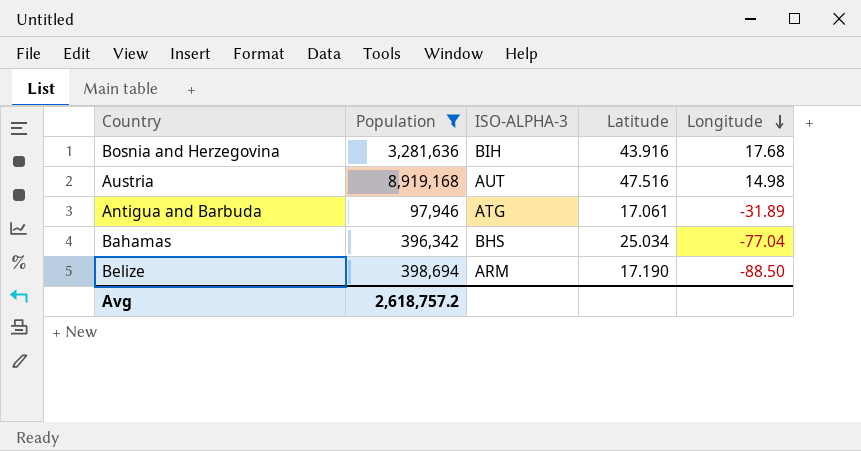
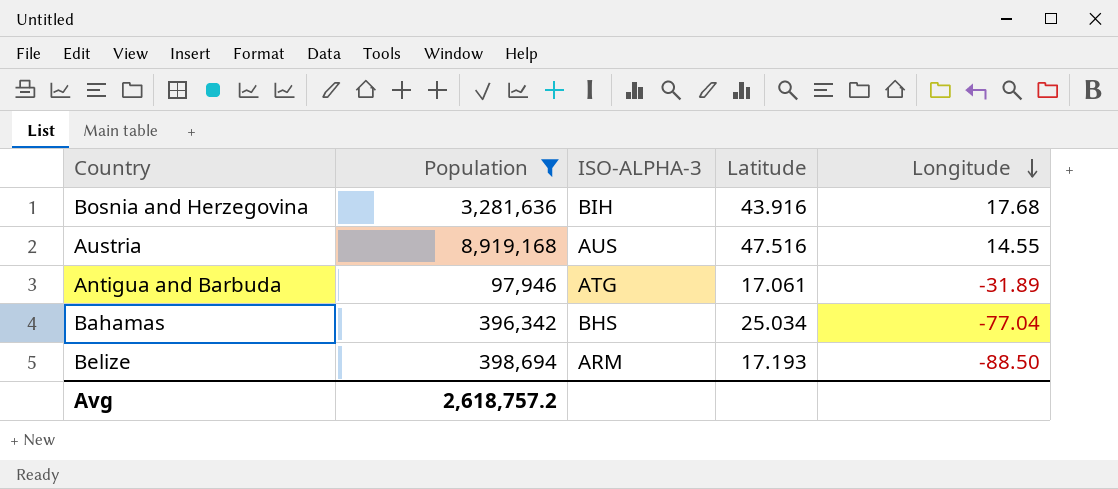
Austria | ISO-ALPHA-3: AUT -> AUS
Austria | Longitude: 14.98 -> 14.55
Belize | Latitude: 17.190 -> 17.193

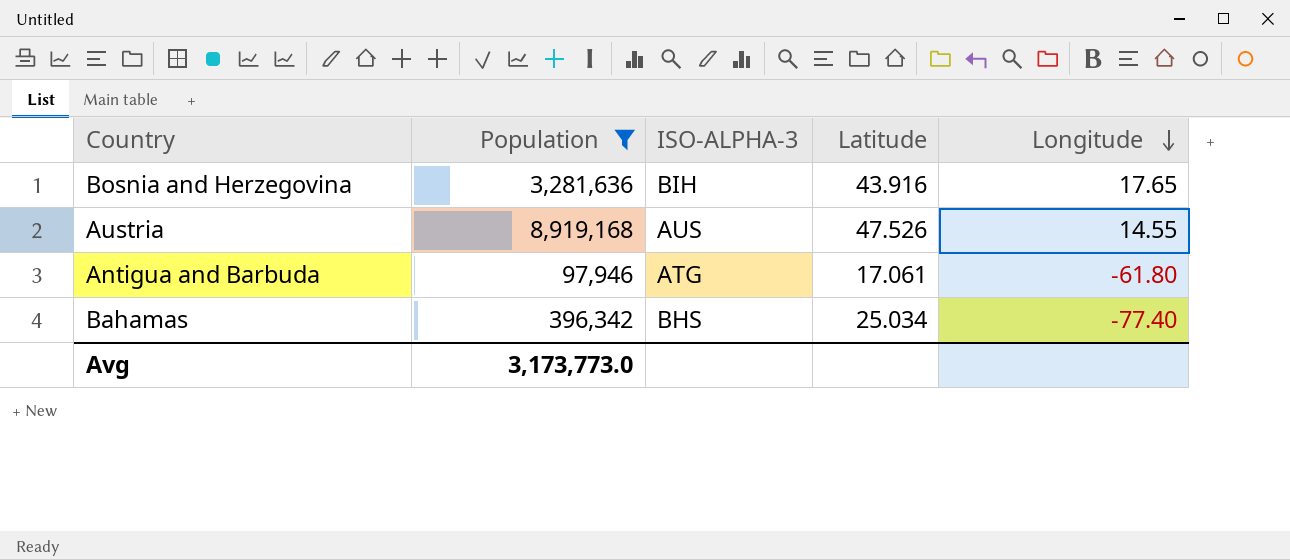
row Belize: 398,694 | ARM | 17.193 | -88.50 -> none
Bosnia and Herzegovina | Longitude: 17.68 -> 17.65
Austria | Latitude: 47.516 -> 47.526
Antigua and Barbuda | Longitude: -31.89 -> -61.80
Bahamas | Longitude: -77.04 -> -77.40
Avg | Population: 2,618,757.2 -> 3,173,773.0

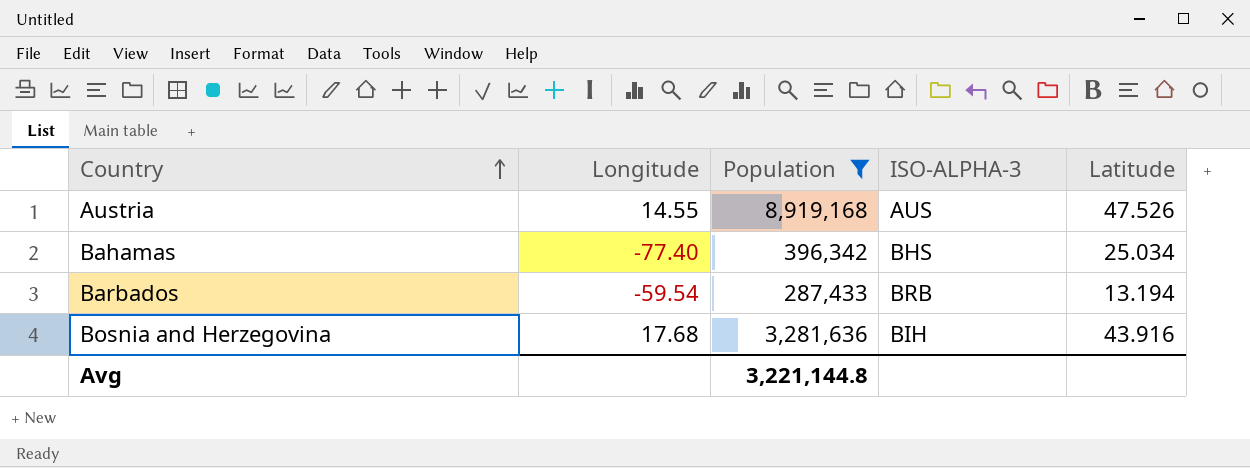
row order: Longitude descending -> Country ascending
column Longitude | position: 5 -> 2
row Antigua and Barbuda: 97,946 | ATG | 17.061 | -61.80 -> none
row Barbados: none -> -59.54 | 287,433 | BRB | 13.194
Bosnia and Herzegovina | Longitude: 17.65 -> 17.68
Avg | Population: 3,173,773.0 -> 3,221,144.8

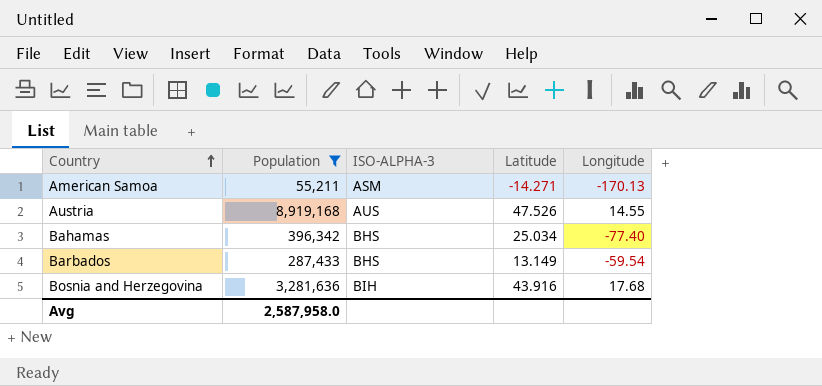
column Longitude | position: 2 -> 5
row American Samoa: none -> 55,211 | ASM | -14.271 | -170.13
Barbados | ISO-ALPHA-3: BRB -> BHS
Barbados | Latitude: 13.194 -> 13.149
Avg | Population: 3,221,144.8 -> 2,587,958.0

